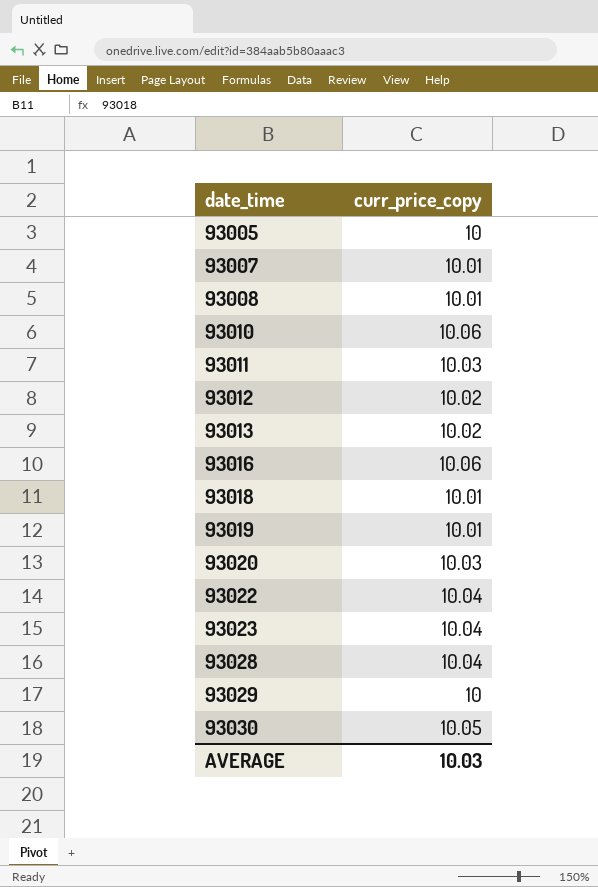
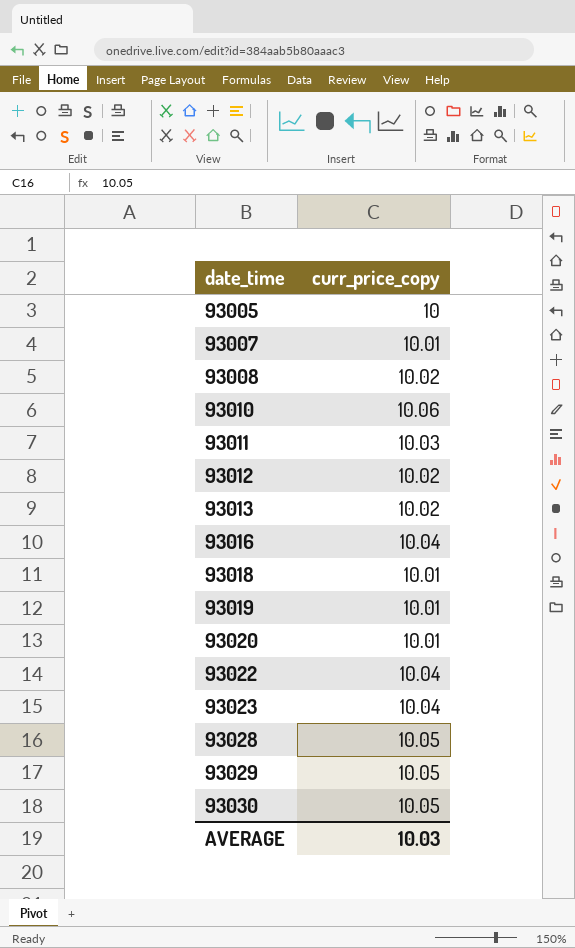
93008 | curr_price_copy: 10.01 -> 10.02
93016 | curr_price_copy: 10.06 -> 10.04
93020 | curr_price_copy: 10.03 -> 10.01
93028 | curr_price_copy: 10.04 -> 10.05
93029 | curr_price_copy: 10 -> 10.05

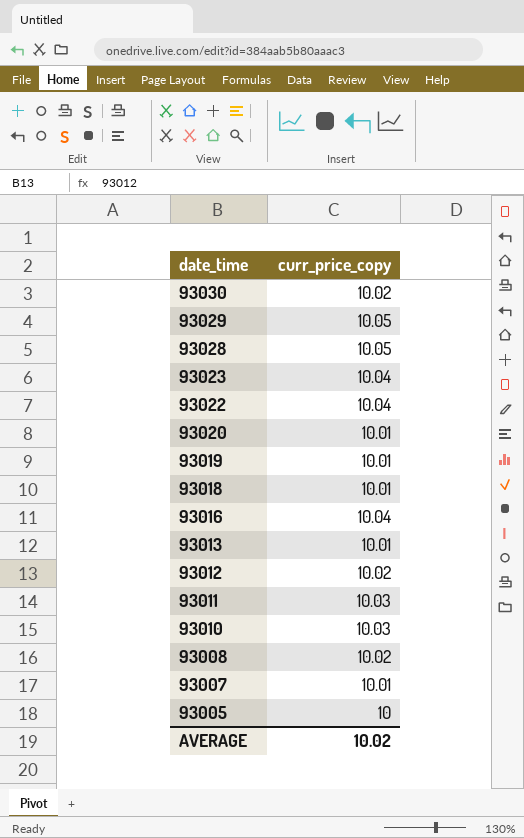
row order: date_time ascending -> date_time descending
93030 | curr_price_copy: 10.05 -> 10.02
93013 | curr_price_copy: 10.02 -> 10.01
93010 | curr_price_copy: 10.06 -> 10.03
AVERAGE | curr_price_copy: 10.03 -> 10.02

